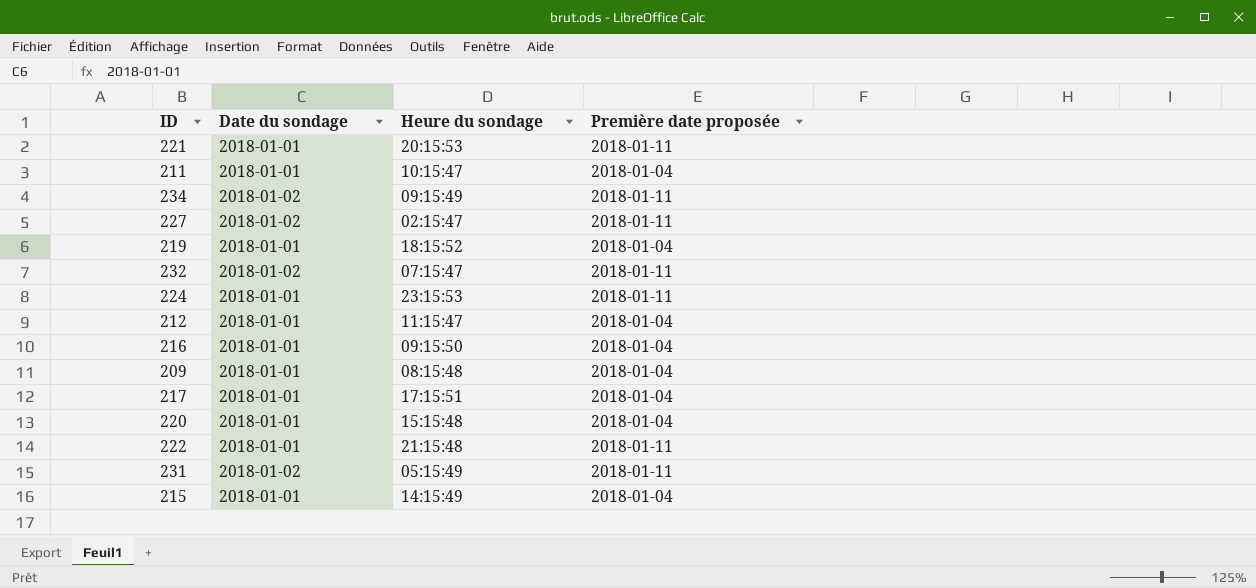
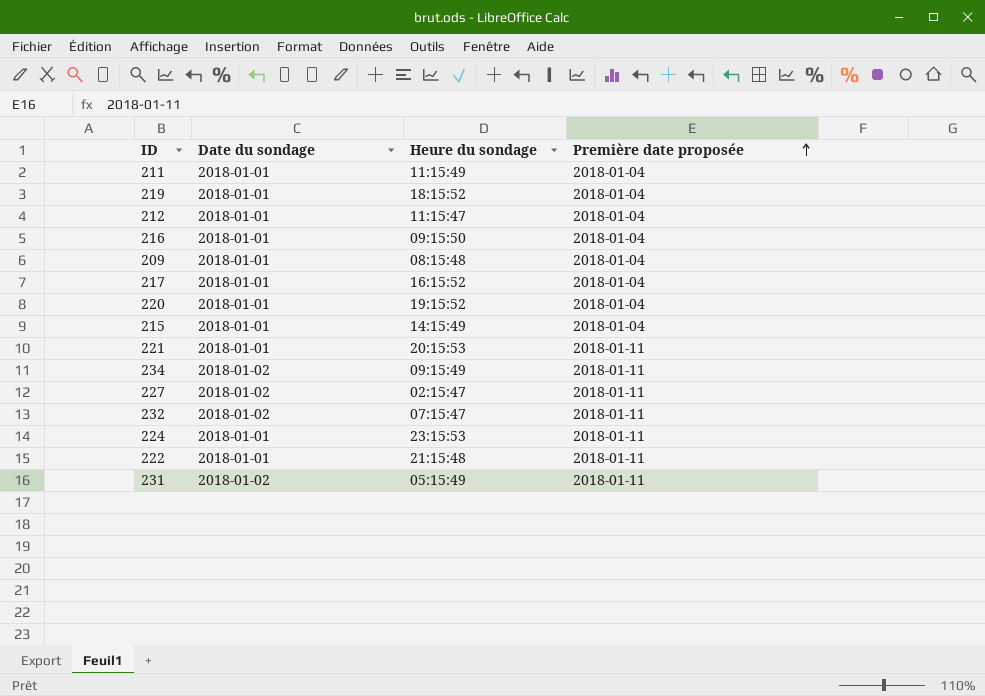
row order: none -> Première date proposée ascending
211 | Heure du sondage: 10:15:47 -> 11:15:49
217 | Heure du sondage: 17:15:51 -> 16:15:52
220 | Heure du sondage: 15:15:48 -> 19:15:52

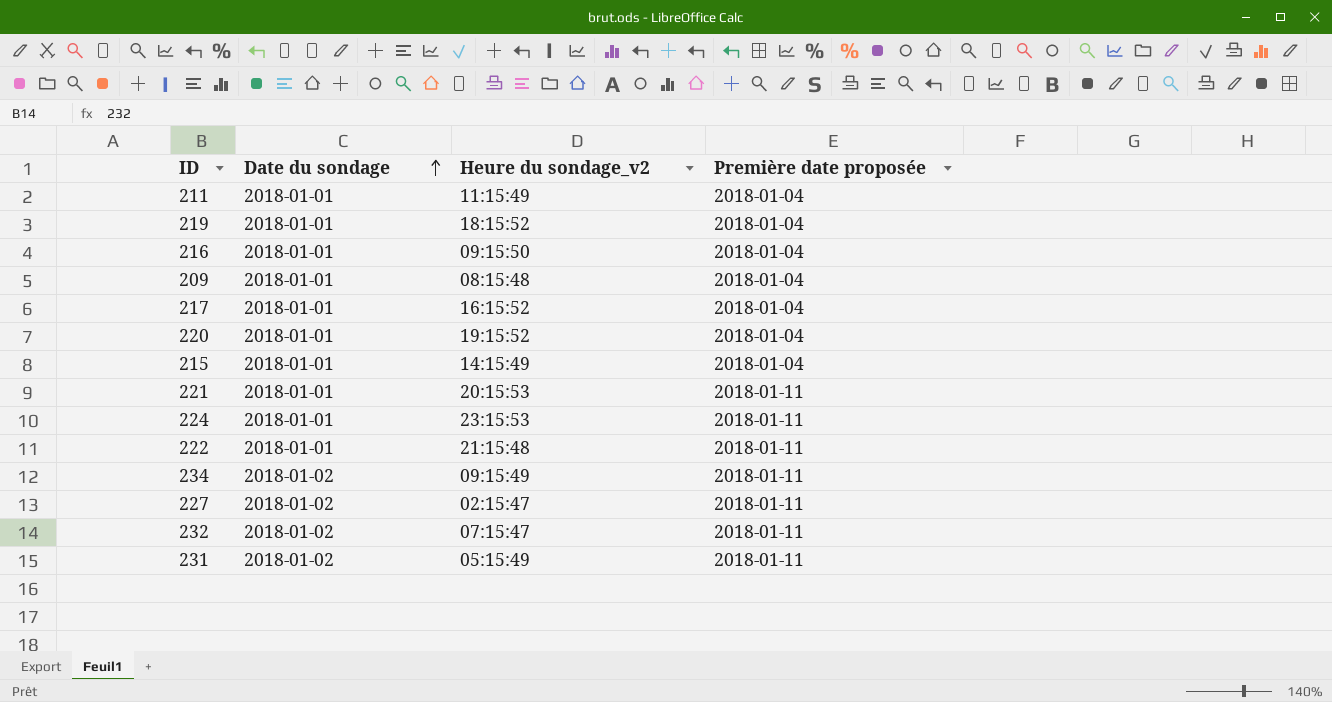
row order: Première date proposée ascending -> Date du sondage ascending
column name: Heure du sondage -> Heure du sondage_v2
row 212: 2018-01-01 | 11:15:47 | 2018-01-04 -> none

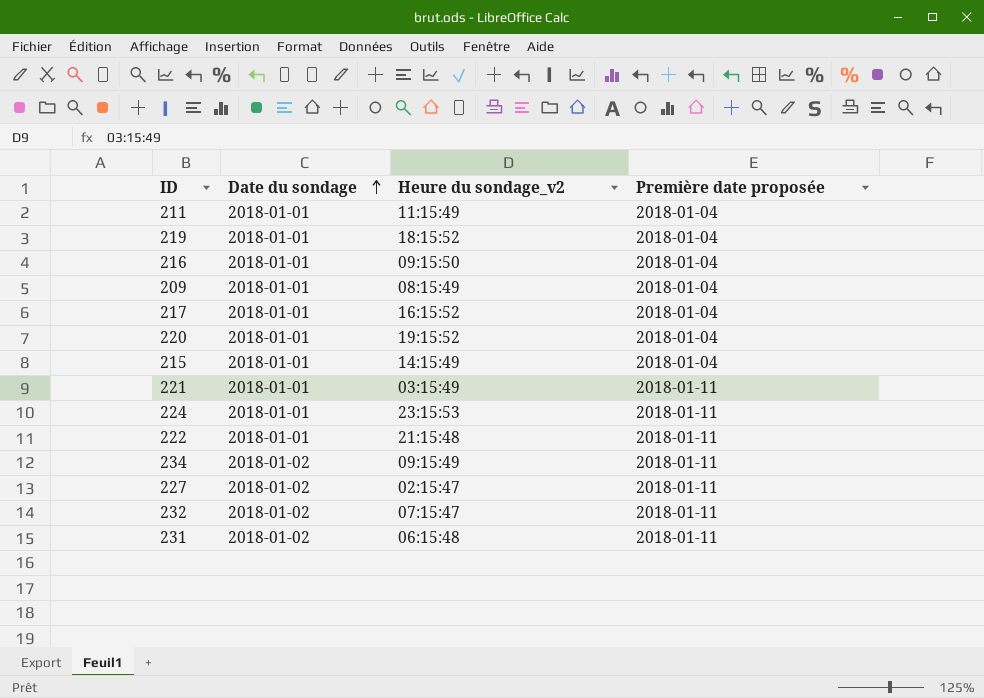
209 | Heure du sondage_v2: 08:15:48 -> 08:15:49
221 | Heure du sondage_v2: 20:15:53 -> 03:15:49
231 | Heure du sondage_v2: 05:15:49 -> 06:15:48

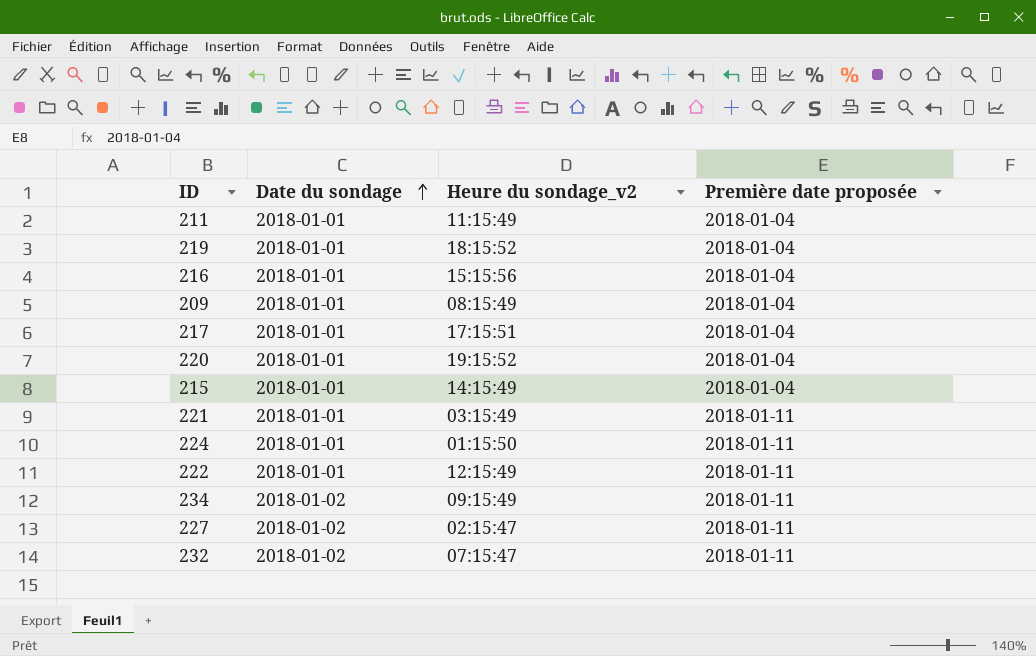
row 231: 2018-01-02 | 06:15:48 | 2018-01-11 -> none
216 | Heure du sondage_v2: 09:15:50 -> 15:15:56
217 | Heure du sondage_v2: 16:15:52 -> 17:15:51
224 | Heure du sondage_v2: 23:15:53 -> 01:15:50
222 | Heure du sondage_v2: 21:15:48 -> 12:15:49

